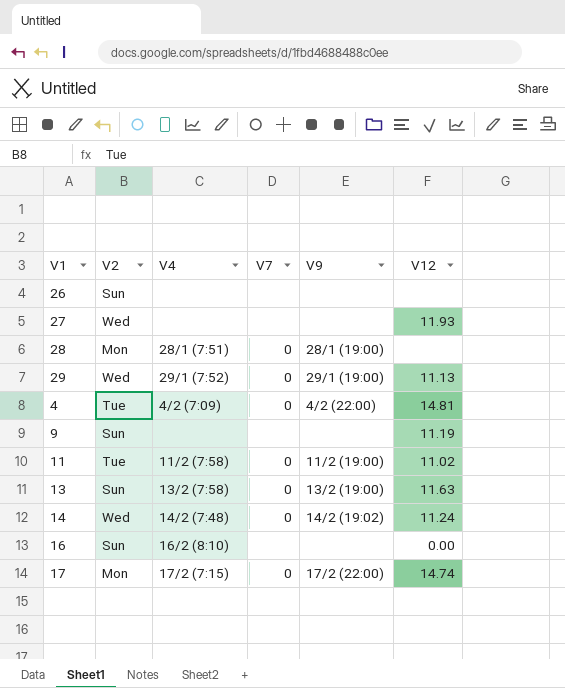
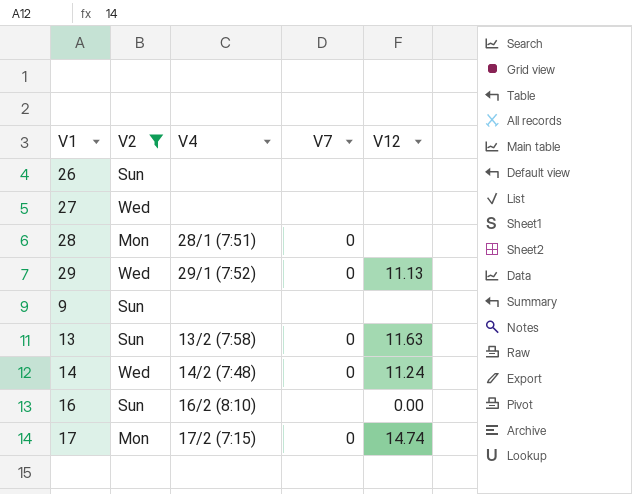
filter: none -> V2 != Tue
column V9 | position: 5 -> none
27 | V12: 11.93 -> none
9 | V12: 11.19 -> none

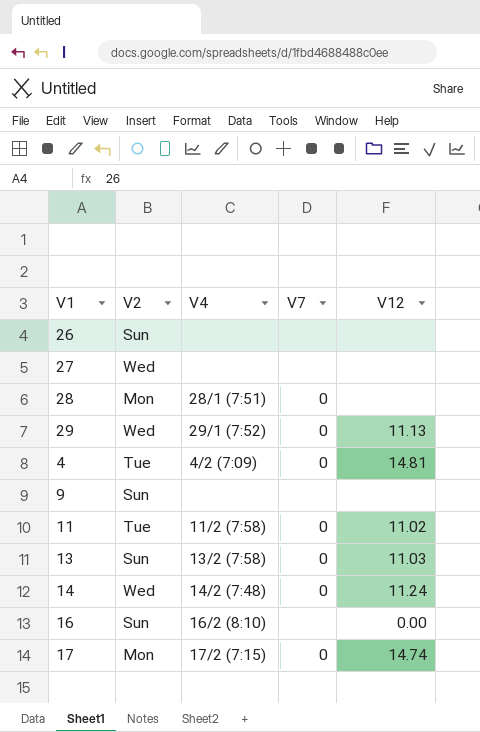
filter: V2 != Tue -> none
13 | V12: 11.63 -> 11.03

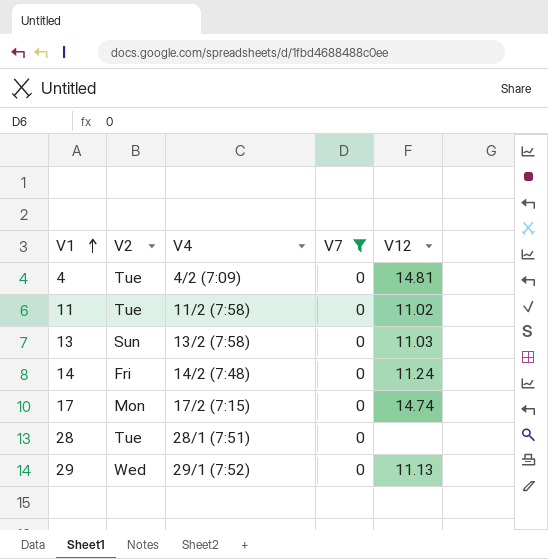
filter: none -> V7 = 0
row order: none -> V1 ascending
14 | V2: Wed -> Fri
28 | V2: Mon -> Tue

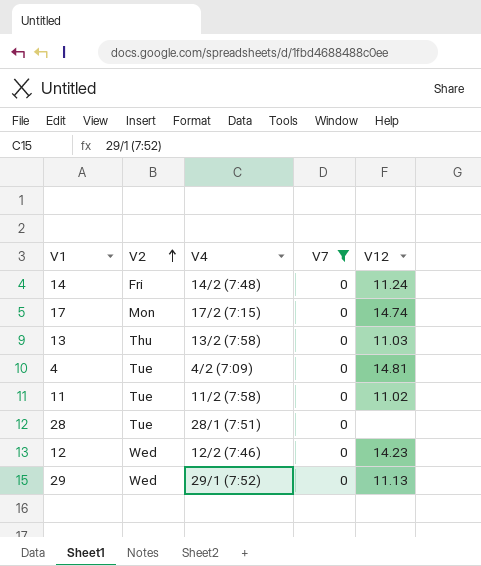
row order: V1 ascending -> V2 ascending
13 | V2: Sun -> Thu
row 12: none -> Wed | 12/2 (7:46) | 0 | 14.23

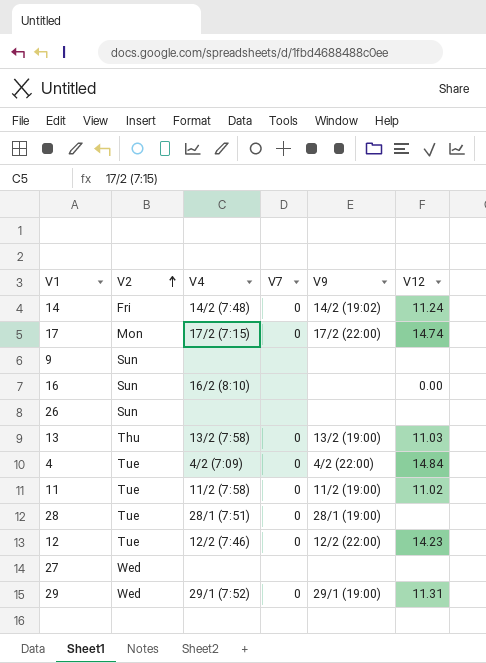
filter: V7 = 0 -> none
column V9 | position: none -> 5
4 | V12: 14.81 -> 14.84
12 | V2: Wed -> Tue
29 | V12: 11.13 -> 11.31

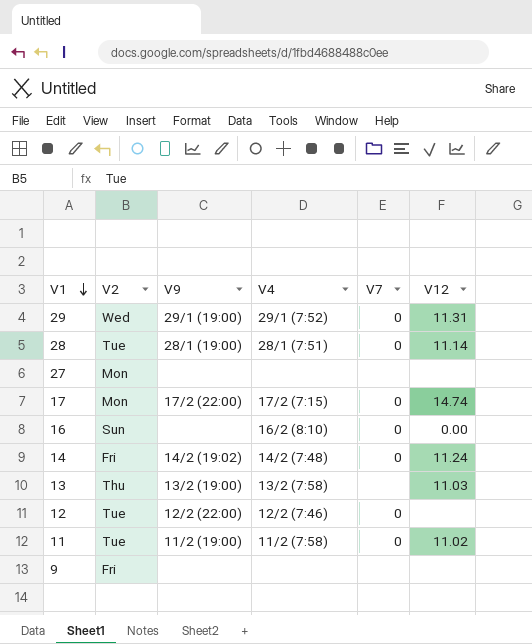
row order: V2 ascending -> V1 descending
column V9 | position: 5 -> 3
row 26: Sun | none | none | none | none -> none
row 4: Tue | 4/2 (7:09) | 0 | 4/2 (22:00) | 14.84 -> none
28 | V12: none -> 11.14
27 | V2: Wed -> Mon
16 | V7: none -> 0
13 | V7: 0 -> none
12 | V12: 14.23 -> none
9 | V2: Sun -> Fri

